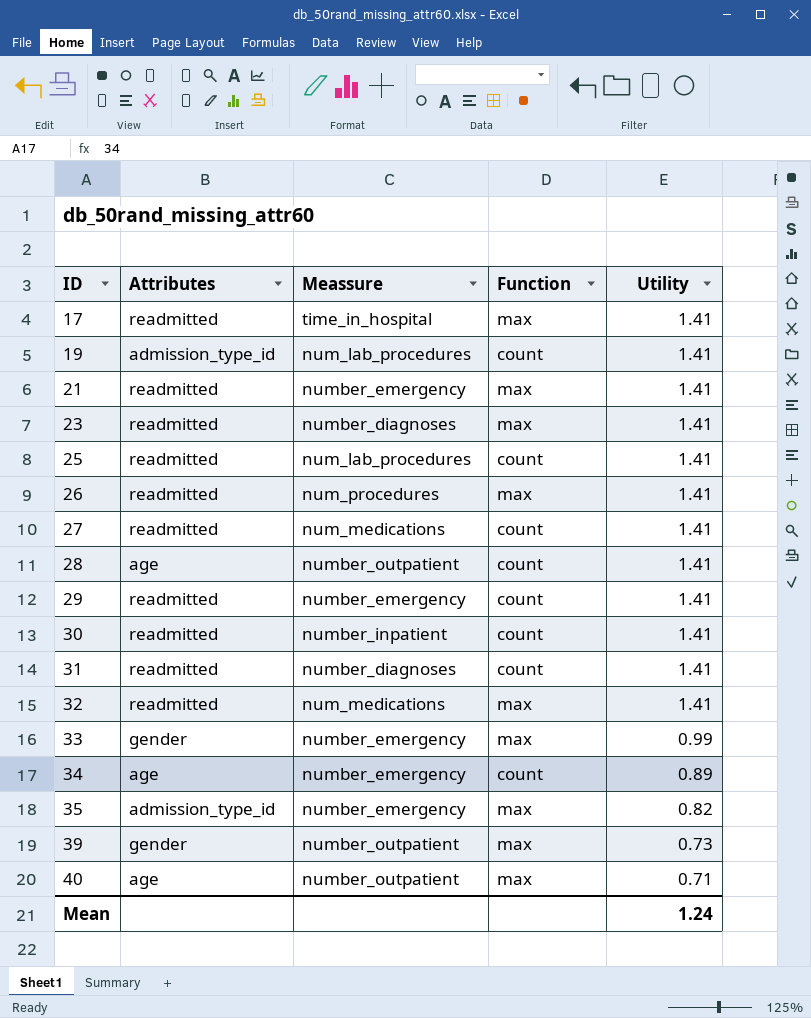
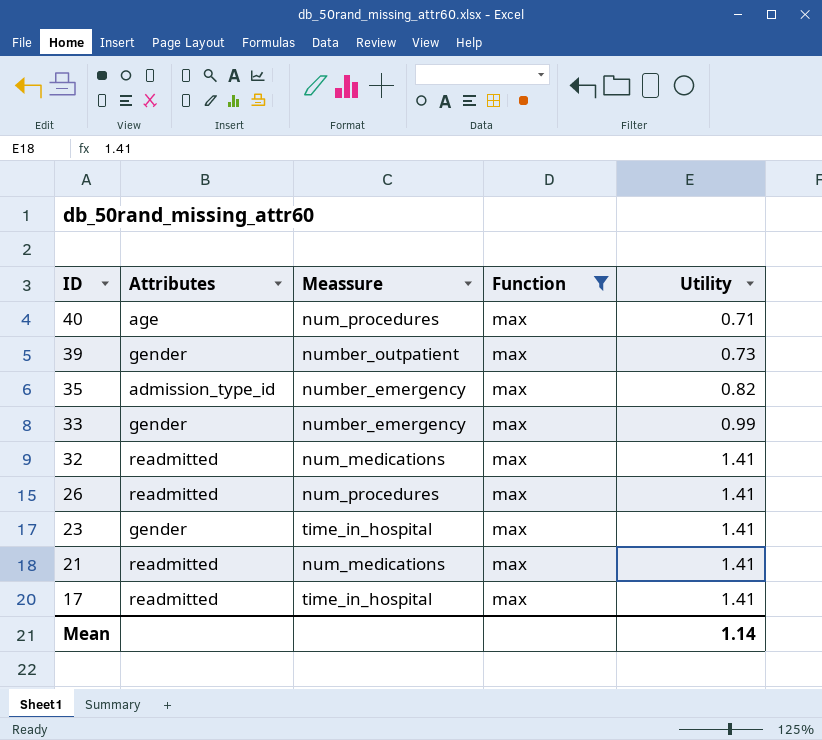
filter: none -> Function = max
row order: ID ascending -> ID descending
40 | Meassure: number_outpatient -> num_procedures
23 | Attributes: readmitted -> gender
23 | Meassure: number_diagnoses -> time_in_hospital
21 | Meassure: number_emergency -> num_medications
Mean | Utility: 1.24 -> 1.14

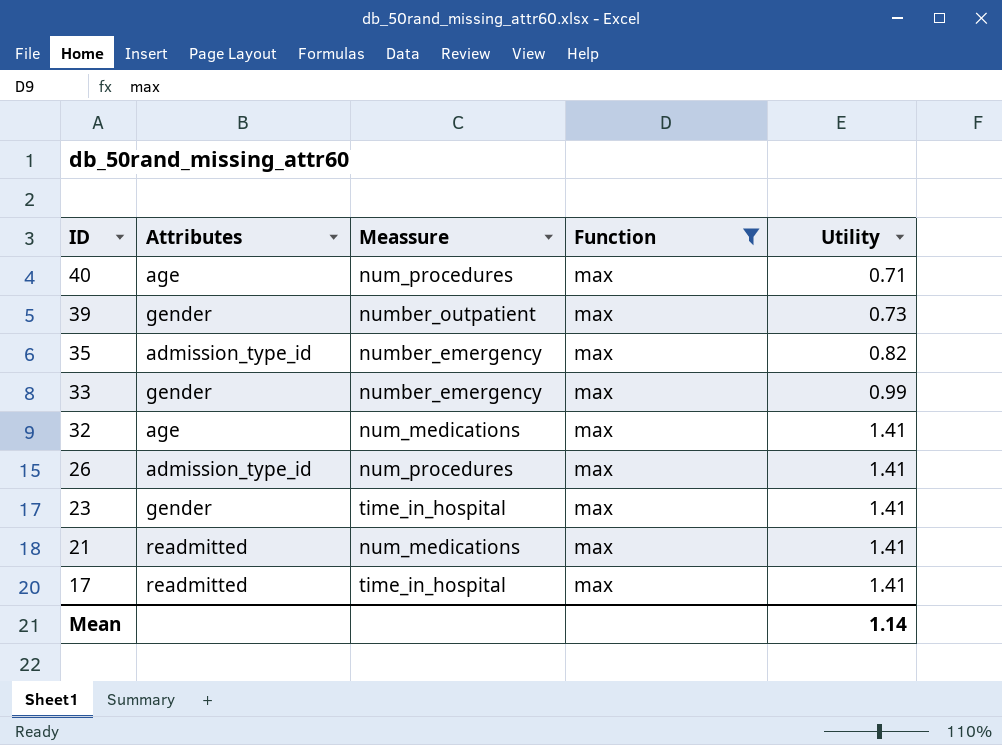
32 | Attributes: readmitted -> age
26 | Attributes: readmitted -> admission_type_id

